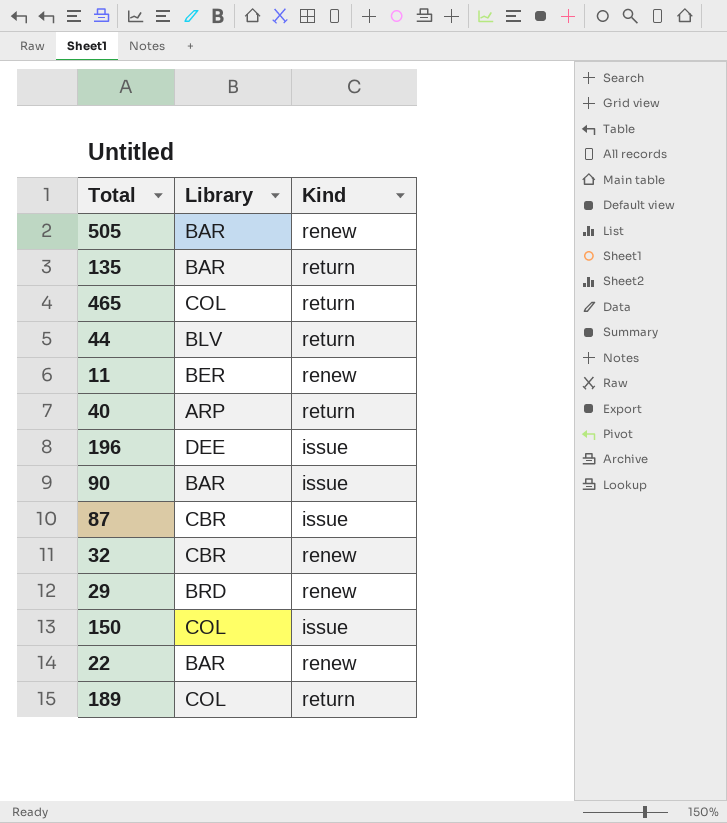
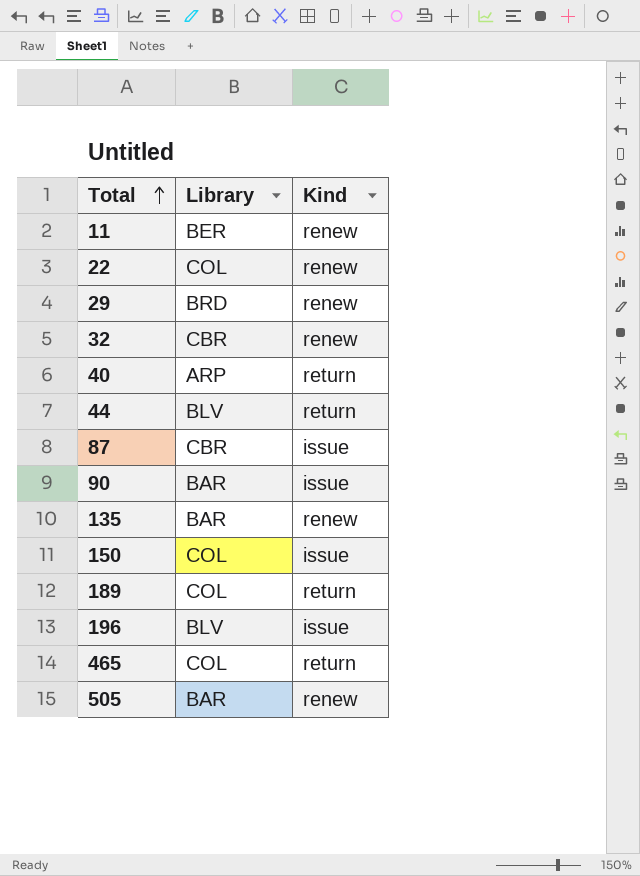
row order: none -> Total ascending
22 | Library: BAR -> COL
135 | Kind: return -> renew
196 | Library: DEE -> BLV

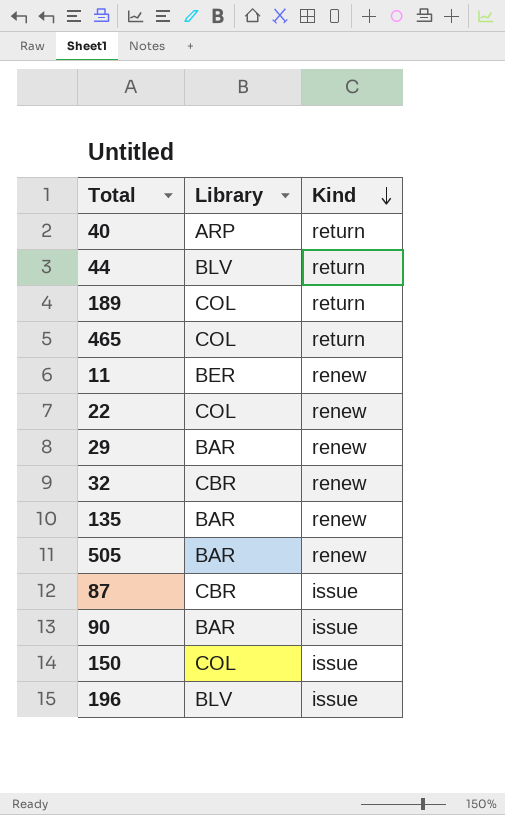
row order: Total ascending -> Kind descending
29 | Library: BRD -> BAR

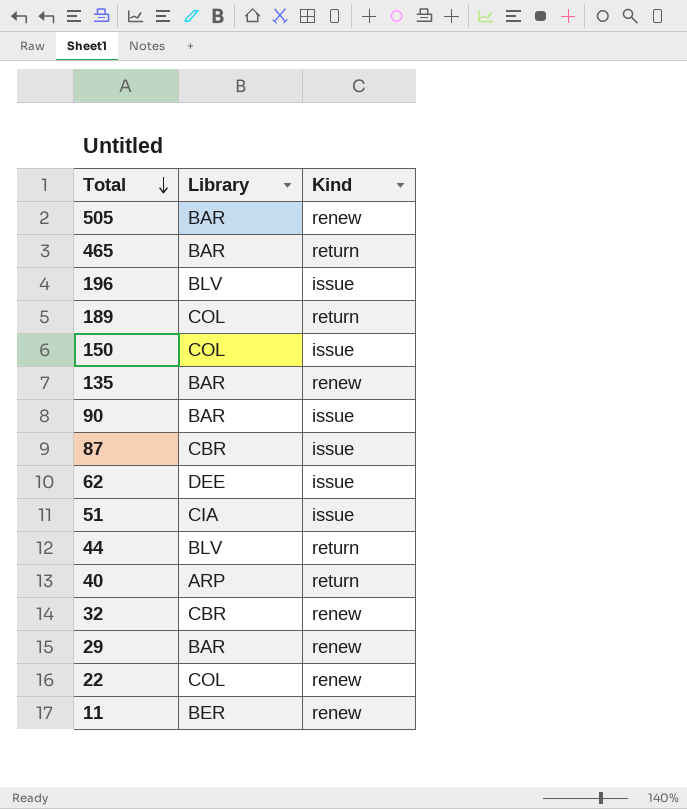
row order: Kind descending -> Total descending
465 | Library: COL -> BAR
row 62: none -> DEE | issue
row 51: none -> CIA | issue

